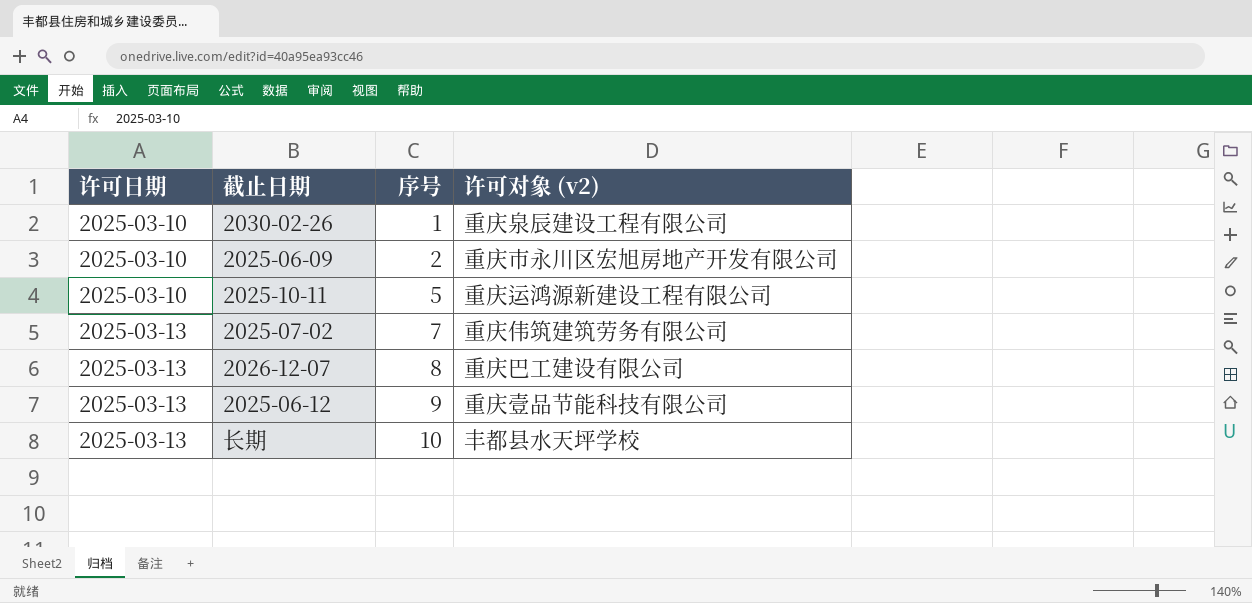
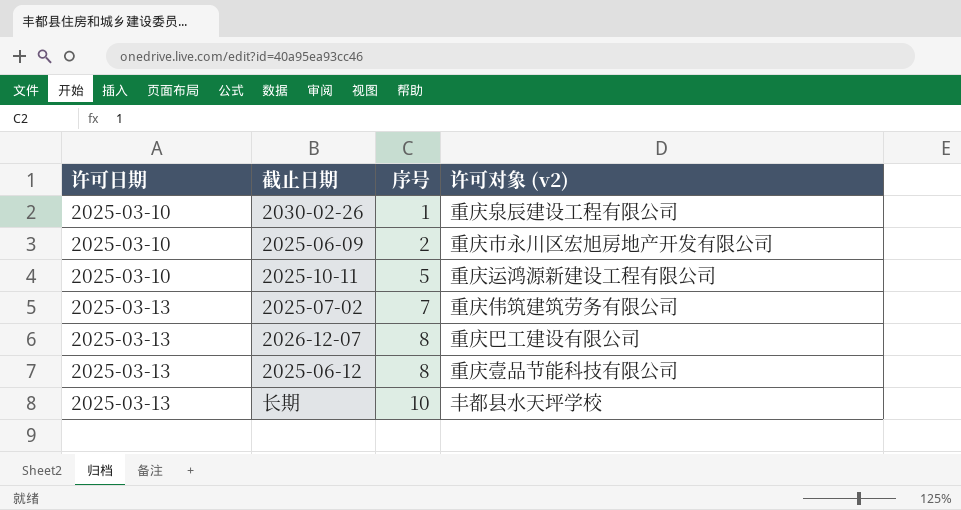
2025-06-12 | 序号: 9 -> 8

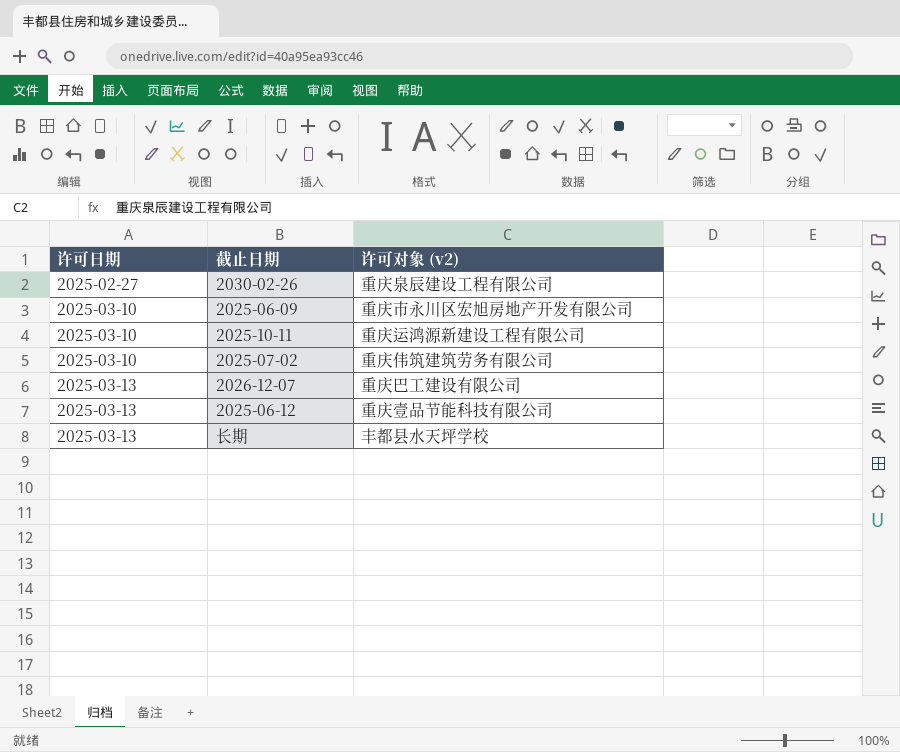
column 序号 | position: 3 -> none
2030-02-26 | 许可日期: 2025-03-10 -> 2025-02-27
2025-07-02 | 许可日期: 2025-03-13 -> 2025-03-10

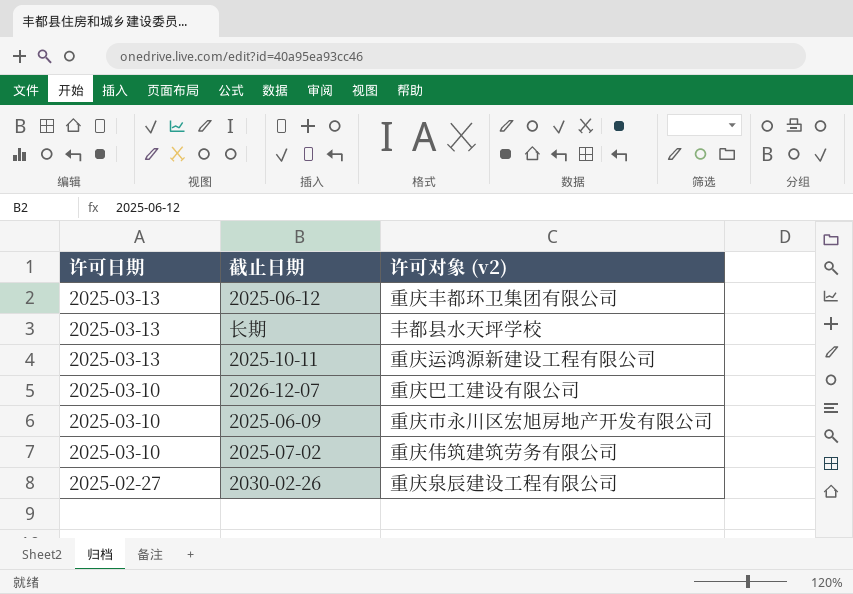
row order: 许可日期 ascending -> 许可日期 descending
2025-06-12 | 许可对象 (v2): 重庆壹品节能科技有限公司 -> 重庆丰都环卫集团有限公司
2025-10-11 | 许可日期: 2025-03-10 -> 2025-03-13
2026-12-07 | 许可日期: 2025-03-13 -> 2025-03-10

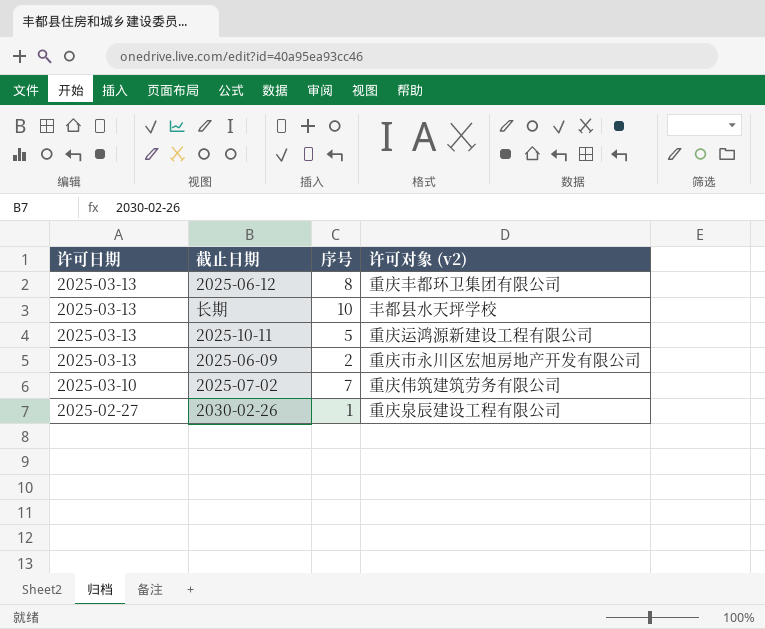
column 序号 | position: none -> 3
row 2026-12-07: 2025-03-10 | 重庆巴工建设有限公司 -> none
2025-06-09 | 许可日期: 2025-03-10 -> 2025-03-13

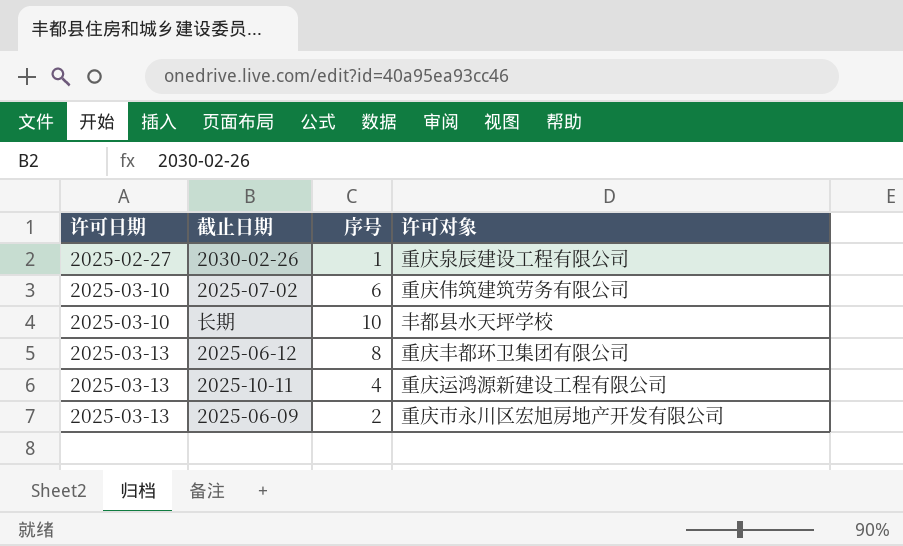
row order: 许可日期 descending -> 许可日期 ascending
column name: 许可对象 (v2) -> 许可对象
2025-07-02 | 序号: 7 -> 6
长期 | 许可日期: 2025-03-13 -> 2025-03-10
2025-10-11 | 序号: 5 -> 4

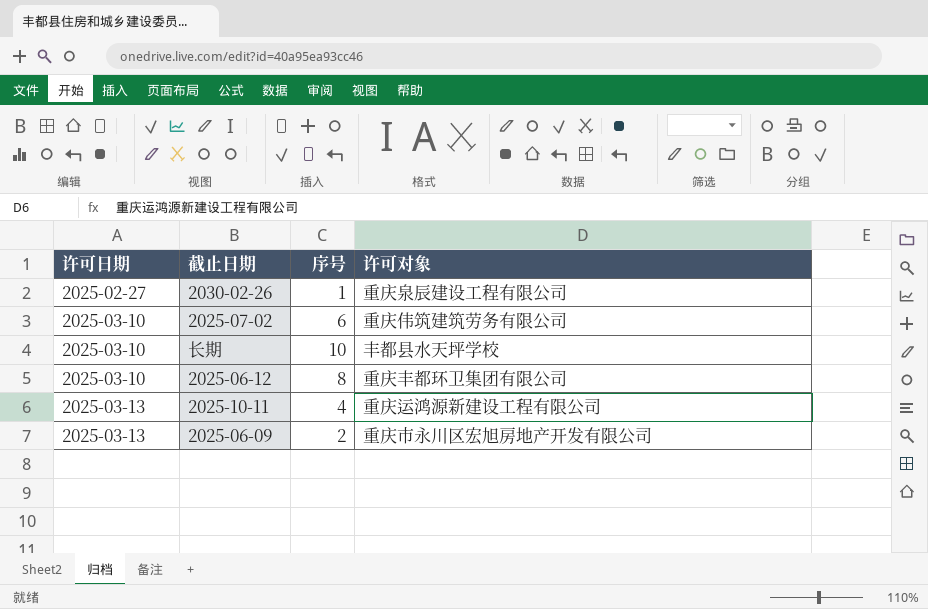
2025-06-12 | 许可日期: 2025-03-13 -> 2025-03-10

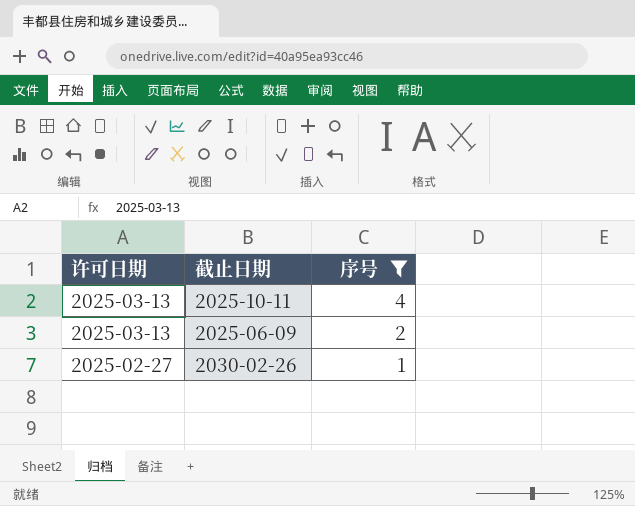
filter: none -> 序号 <= 4
row order: 许可日期 ascending -> 许可日期 descending
column 许可对象 | position: 4 -> none

